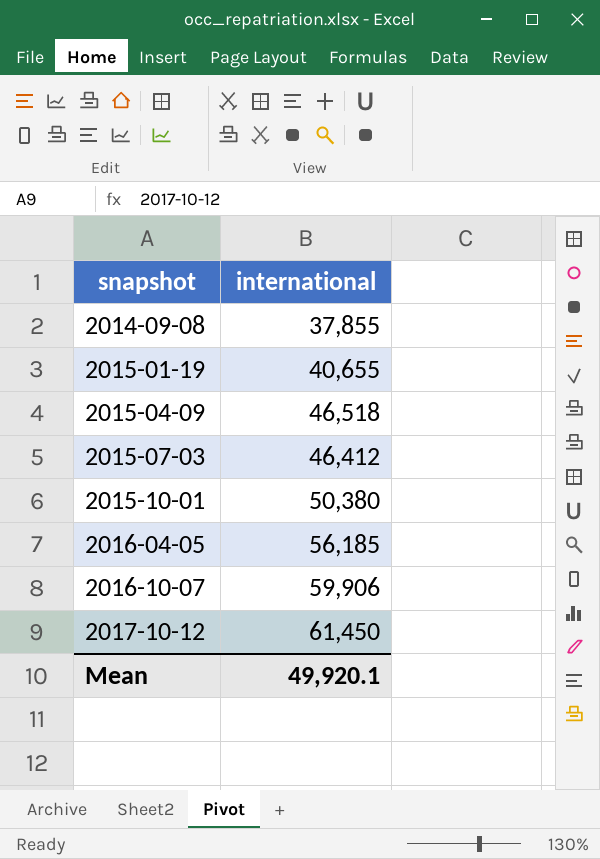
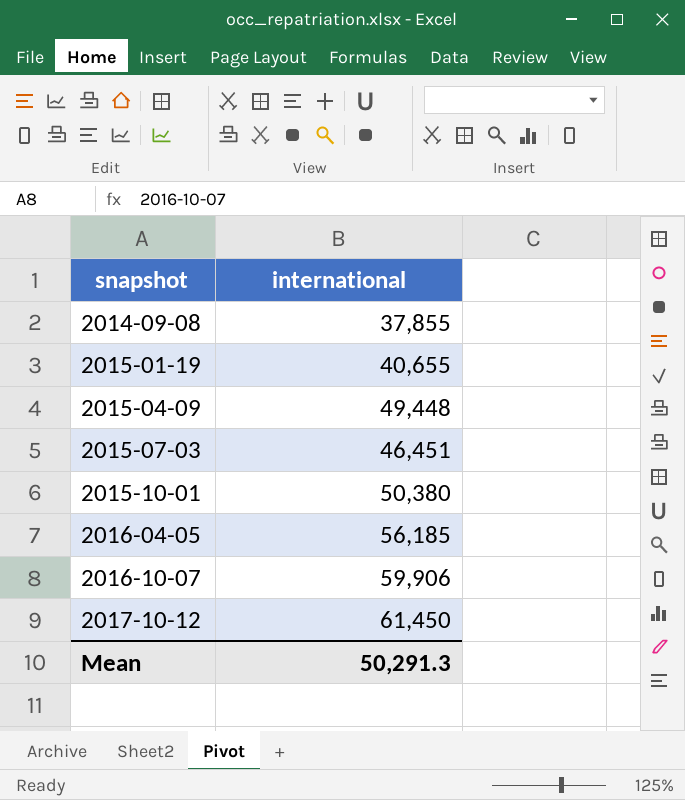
2015-04-09 | international: 46,518 -> 49,448
2015-07-03 | international: 46,412 -> 46,451
Mean | international: 49,920.1 -> 50,291.3

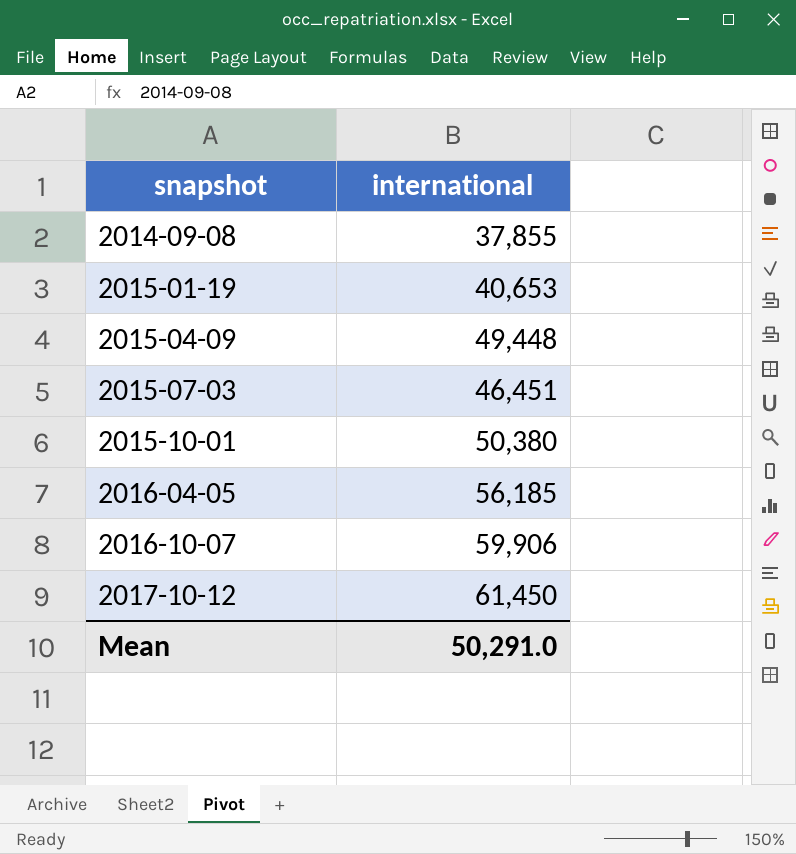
2015-01-19 | international: 40,655 -> 40,653
Mean | international: 50,291.3 -> 50,291.0

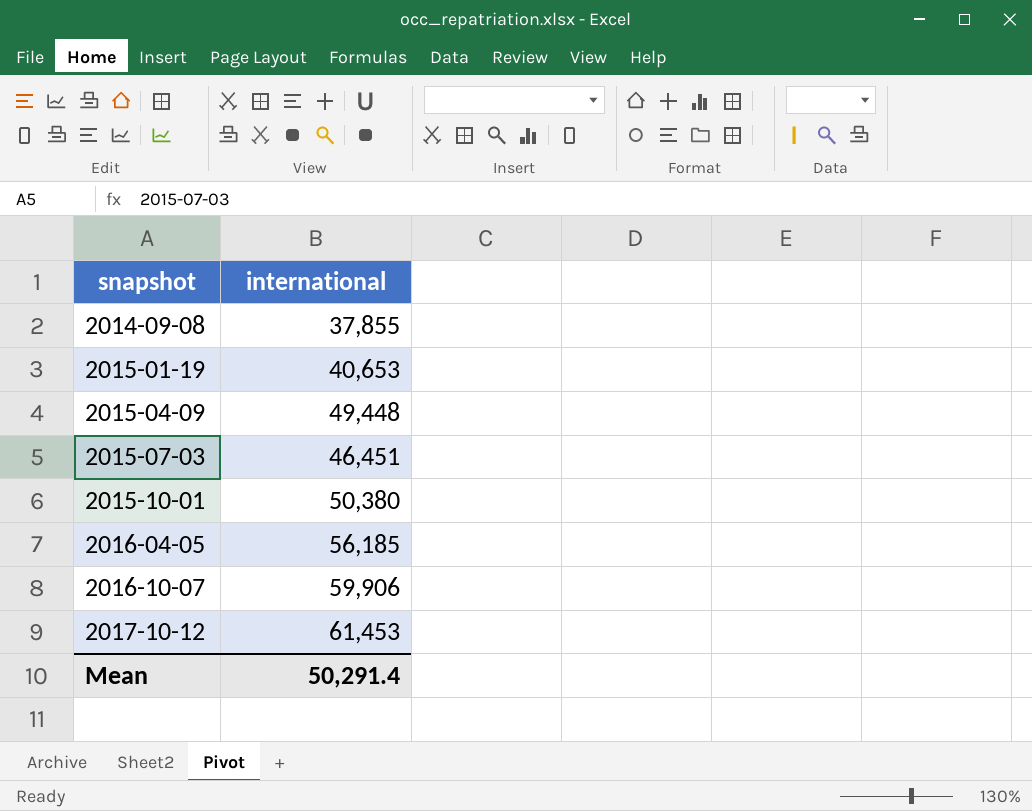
2017-10-12 | international: 61,450 -> 61,453
Mean | international: 50,291.0 -> 50,291.4

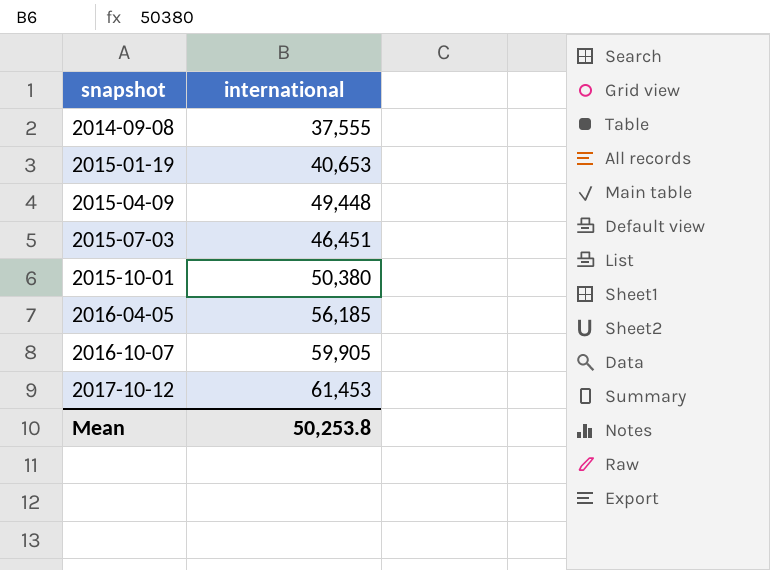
2014-09-08 | international: 37,855 -> 37,555
2016-10-07 | international: 59,906 -> 59,905
Mean | international: 50,291.4 -> 50,253.8

